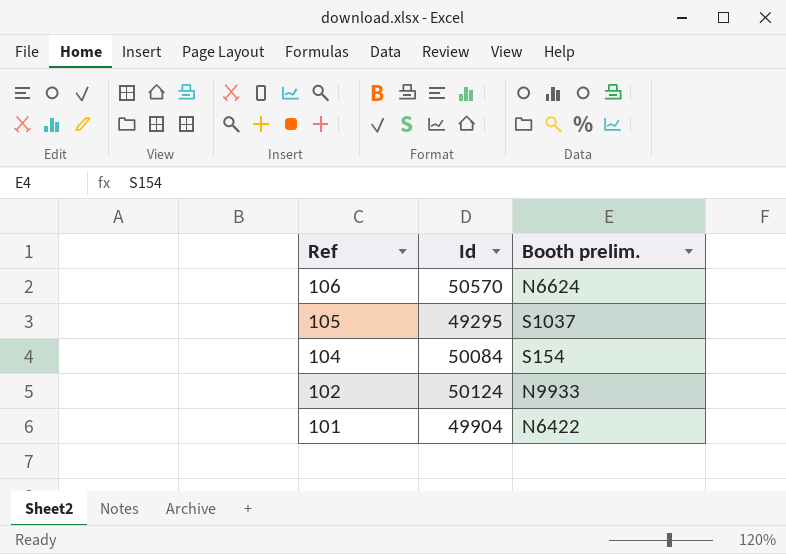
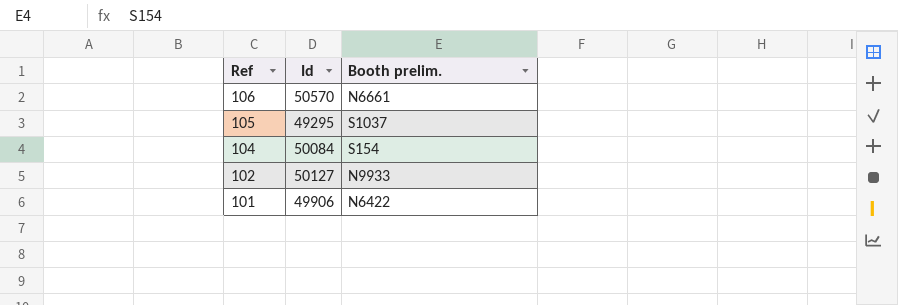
106 | Booth prelim.: N6624 -> N6661
102 | Id: 50124 -> 50127
101 | Id: 49904 -> 49906

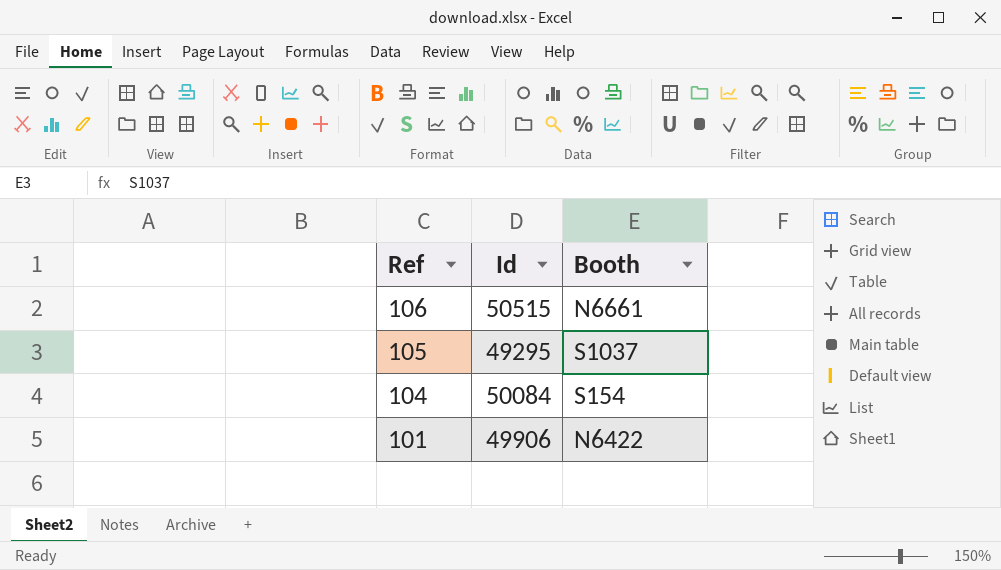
column name: Booth prelim. -> Booth
row 102: 50127 | N9933 -> none
106 | Id: 50570 -> 50515

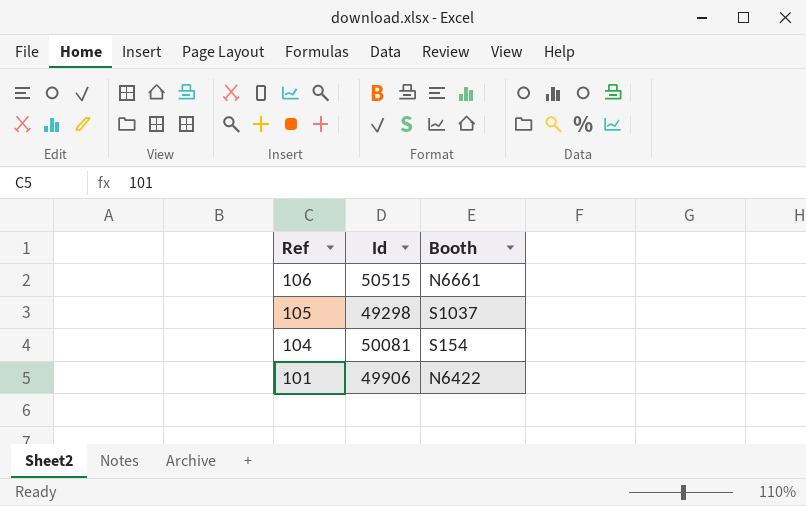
105 | Id: 49295 -> 49298
104 | Id: 50084 -> 50081

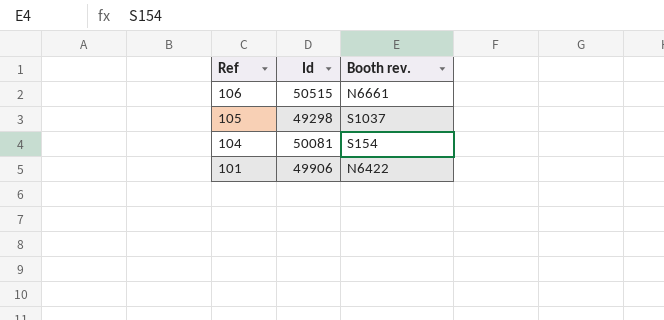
column name: Booth -> Booth rev.

